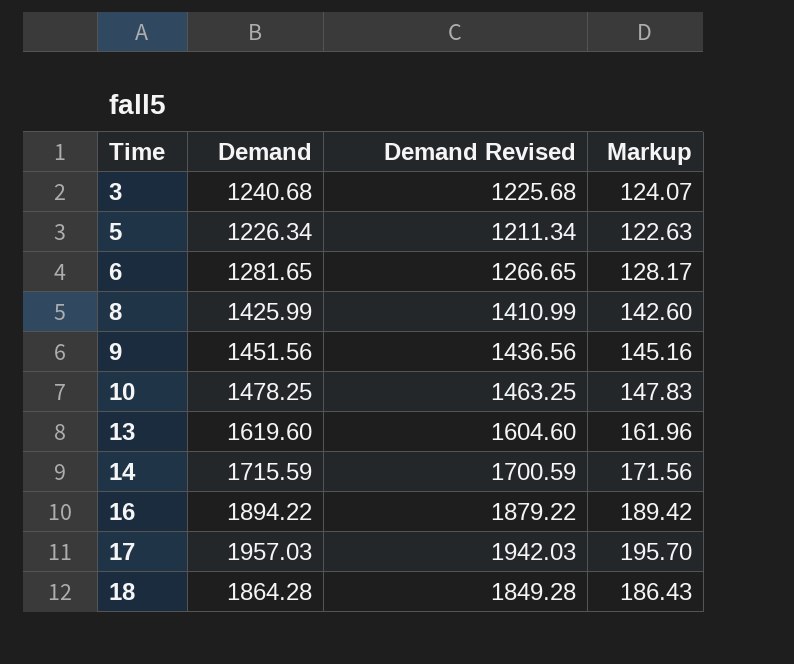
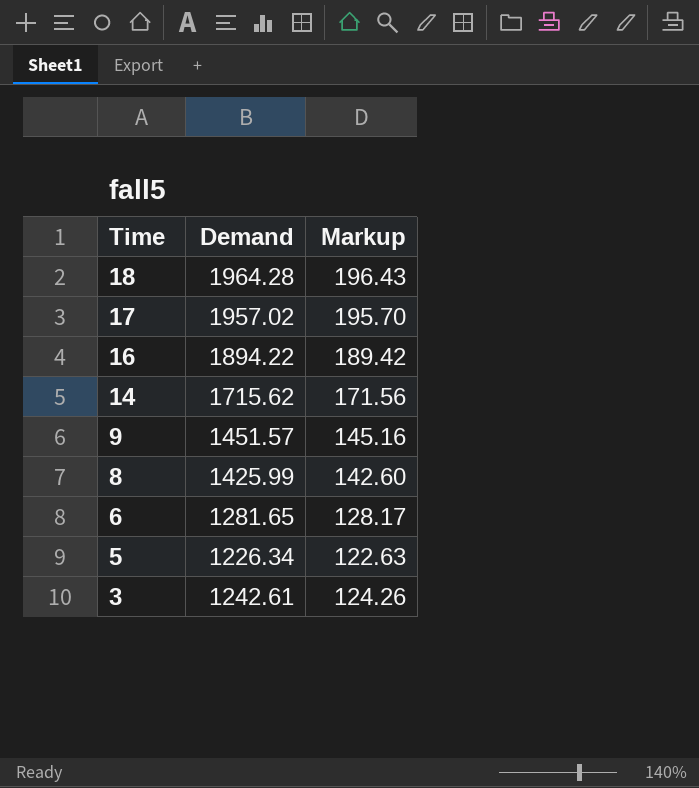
row order: Time ascending -> Time descending
column Demand Revised | formula: [Demand] - 15 -> none
row 10: 1478.25 | 1463.25 | 147.83 -> none
row 13: 1619.60 | 1604.60 | 161.96 -> none
18 | Demand: 1864.28 -> 1964.28
18 | Markup: 186.43 -> 196.43
17 | Demand: 1957.03 -> 1957.02
14 | Demand: 1715.59 -> 1715.62
9 | Demand: 1451.56 -> 1451.57
3 | Demand: 1240.68 -> 1242.61
3 | Markup: 124.07 -> 124.26

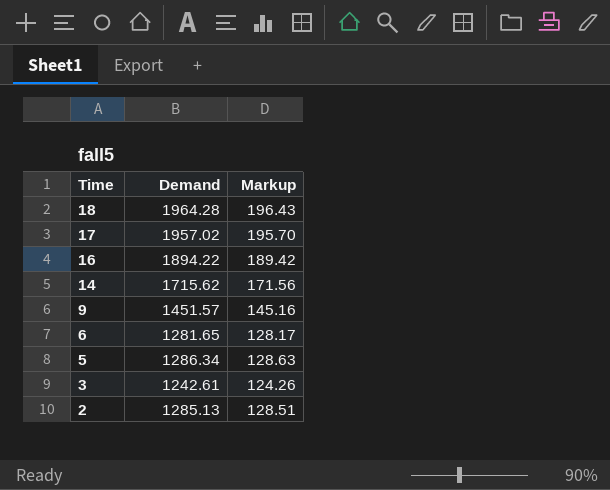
row 8: 1425.99 | 142.60 -> none
5 | Demand: 1226.34 -> 1286.34
5 | Markup: 122.63 -> 128.63
row 2: none -> 1285.13 | 128.51

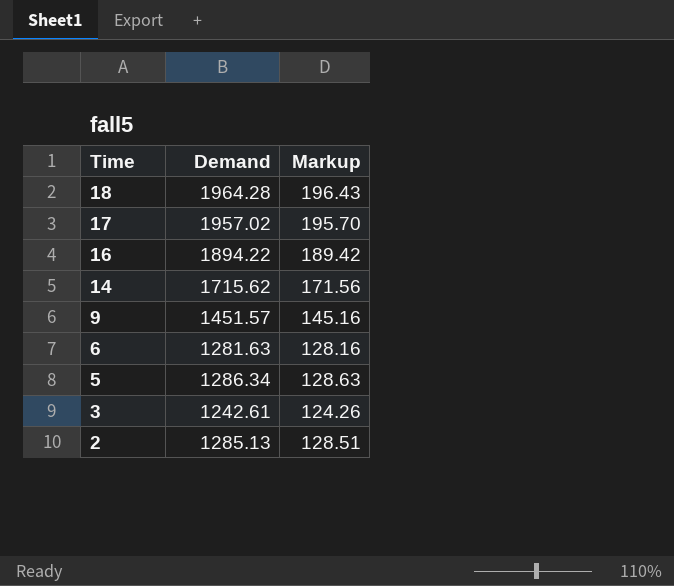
6 | Demand: 1281.65 -> 1281.63
6 | Markup: 128.17 -> 128.16

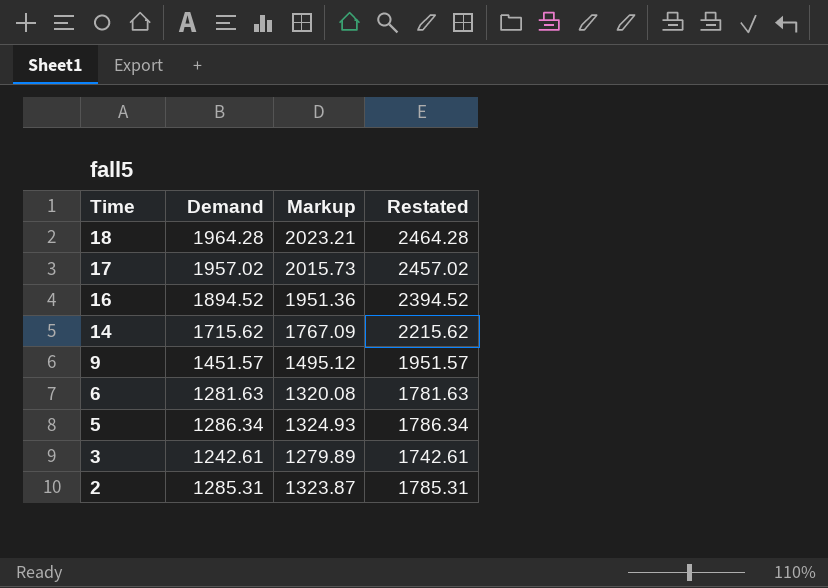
column Markup | formula: [Demand] * 0.1 -> [Demand] * 1.03
column Restated | formula: none -> [Demand] + 500
16 | Demand: 1894.22 -> 1894.52
2 | Demand: 1285.13 -> 1285.31

